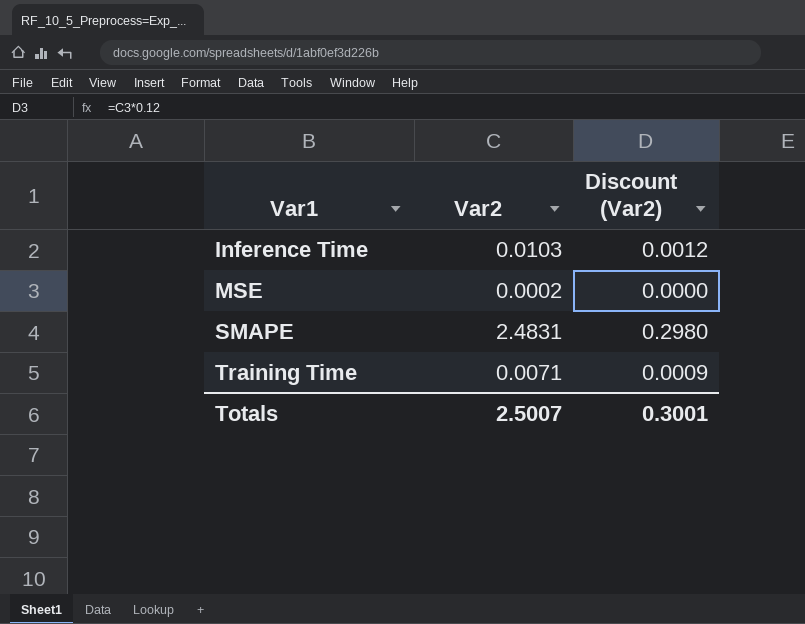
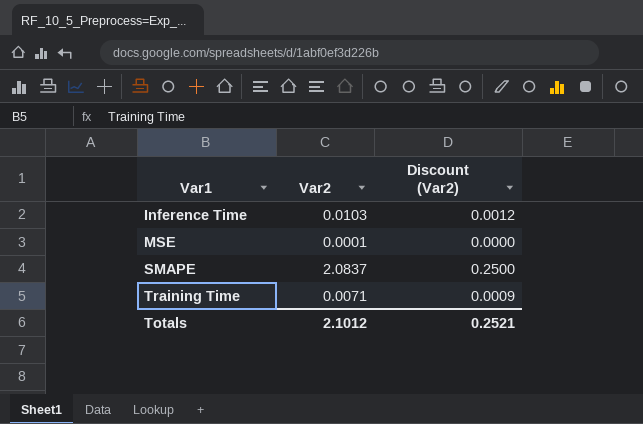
MSE | Var2: 0.0002 -> 0.0001
SMAPE | Var2: 2.4831 -> 2.0837
SMAPE | Discount (Var2): 0.2980 -> 0.2500
Totals | Var2: 2.5007 -> 2.1012
Totals | Discount (Var2): 0.3001 -> 0.2521

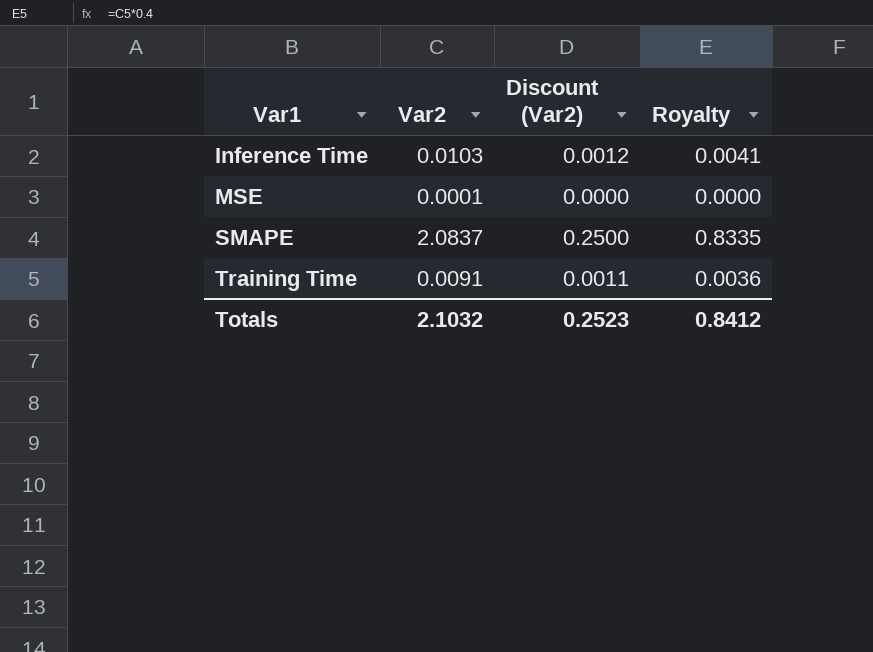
column Royalty | formula: none -> [Var2] * 0.4
Training Time | Var2: 0.0071 -> 0.0091
Training Time | Discount (Var2): 0.0009 -> 0.0011
Totals | Var2: 2.1012 -> 2.1032
Totals | Discount (Var2): 0.2521 -> 0.2523

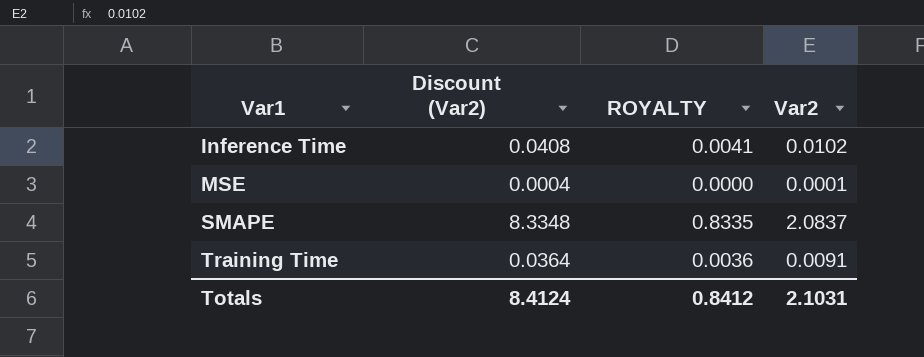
column Discount (Var2) | formula: [Var2] * 0.12 -> [Var2] * 4
column name: Royalty -> ROYALTY
column Var2 | position: 2 -> 4
Inference Time | Var2: 0.0103 -> 0.0102
Totals | Discount (Var2): 0.2523 -> 8.4124
Totals | Var2: 2.1032 -> 2.1031

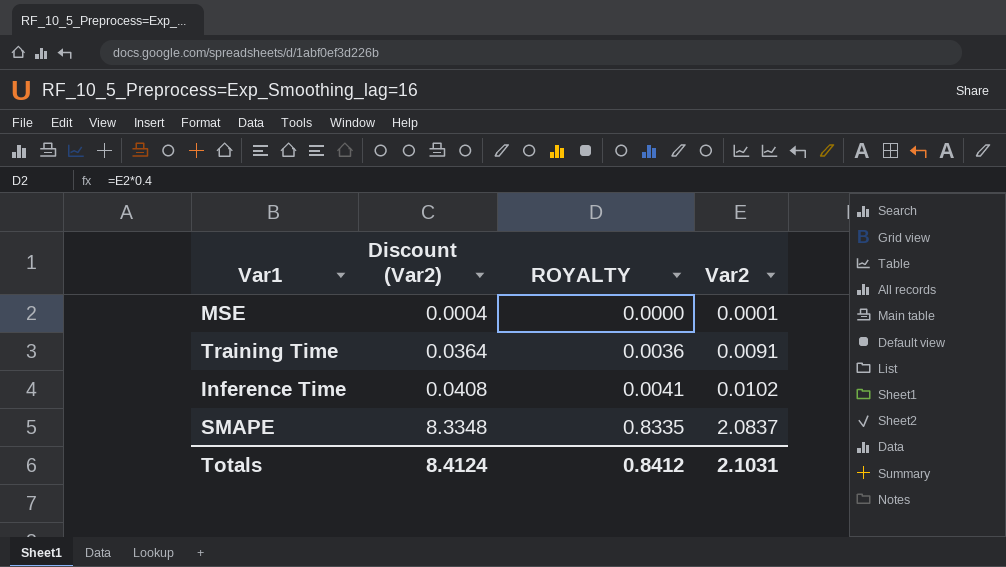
row order: Var1 ascending -> Discount (Var2) ascending

